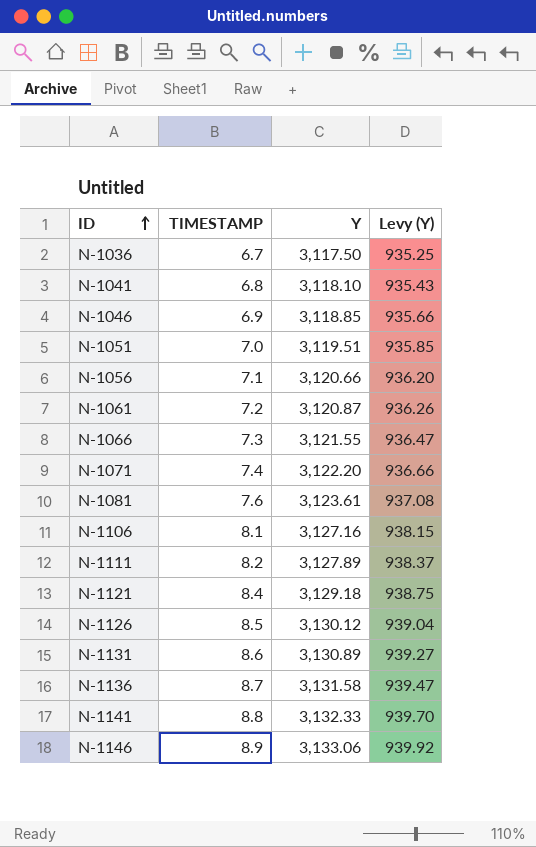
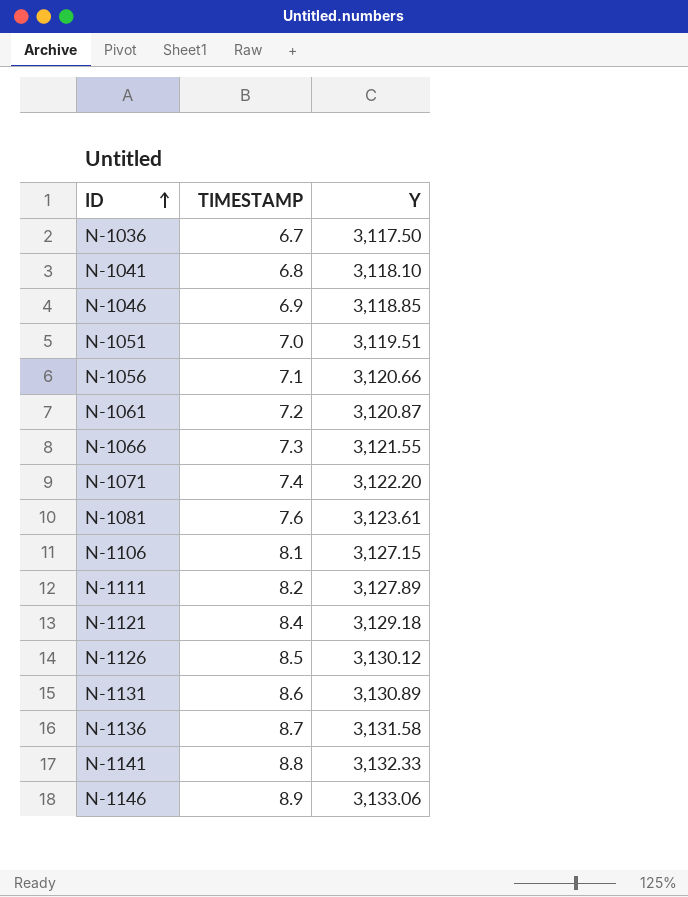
column Levy (Y) | formula: [Y] * 0.3 -> none
N-1106 | Y: 3,127.16 -> 3,127.15

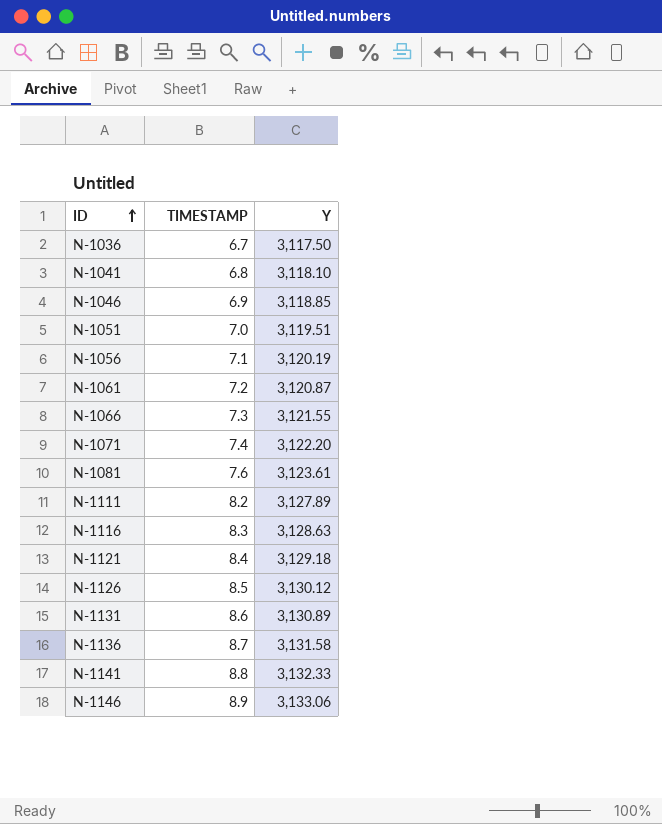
row N-1106: 8.1 | 3,127.15 -> none
N-1056 | Y: 3,120.66 -> 3,120.19
row N-1116: none -> 8.3 | 3,128.63

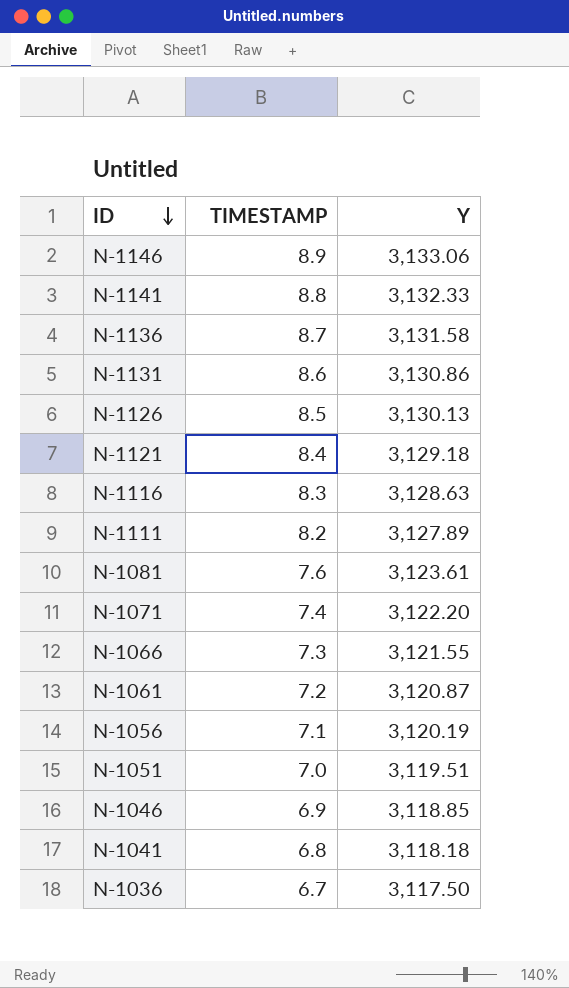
row order: ID ascending -> ID descending
N-1131 | Y: 3,130.89 -> 3,130.86
N-1126 | Y: 3,130.12 -> 3,130.13
N-1041 | Y: 3,118.10 -> 3,118.18

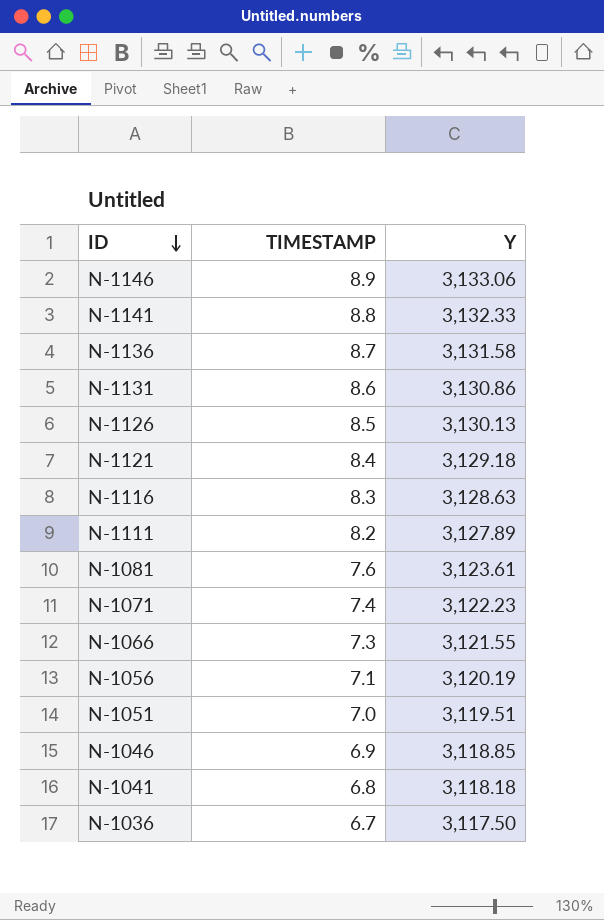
row N-1061: 7.2 | 3,120.87 -> none
N-1071 | Y: 3,122.20 -> 3,122.23

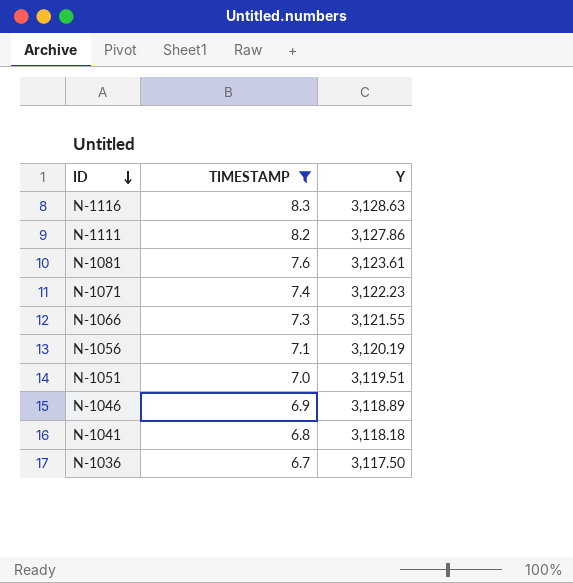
filter: none -> TIMESTAMP <= 8.3
N-1111 | Y: 3,127.89 -> 3,127.86
N-1046 | Y: 3,118.85 -> 3,118.89

